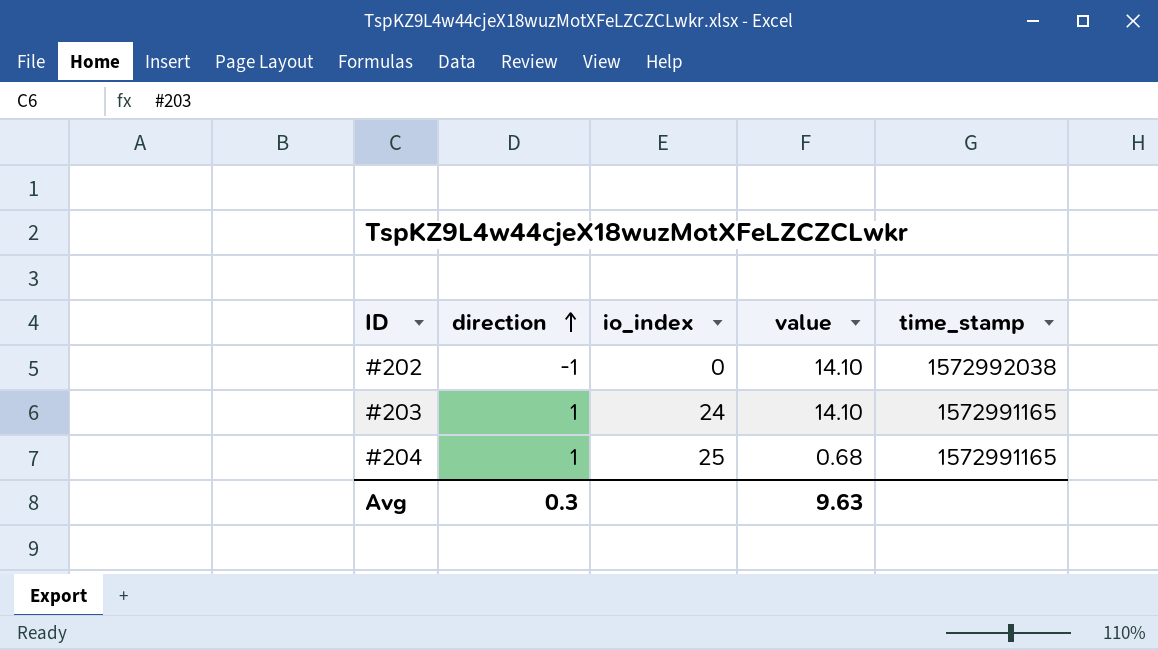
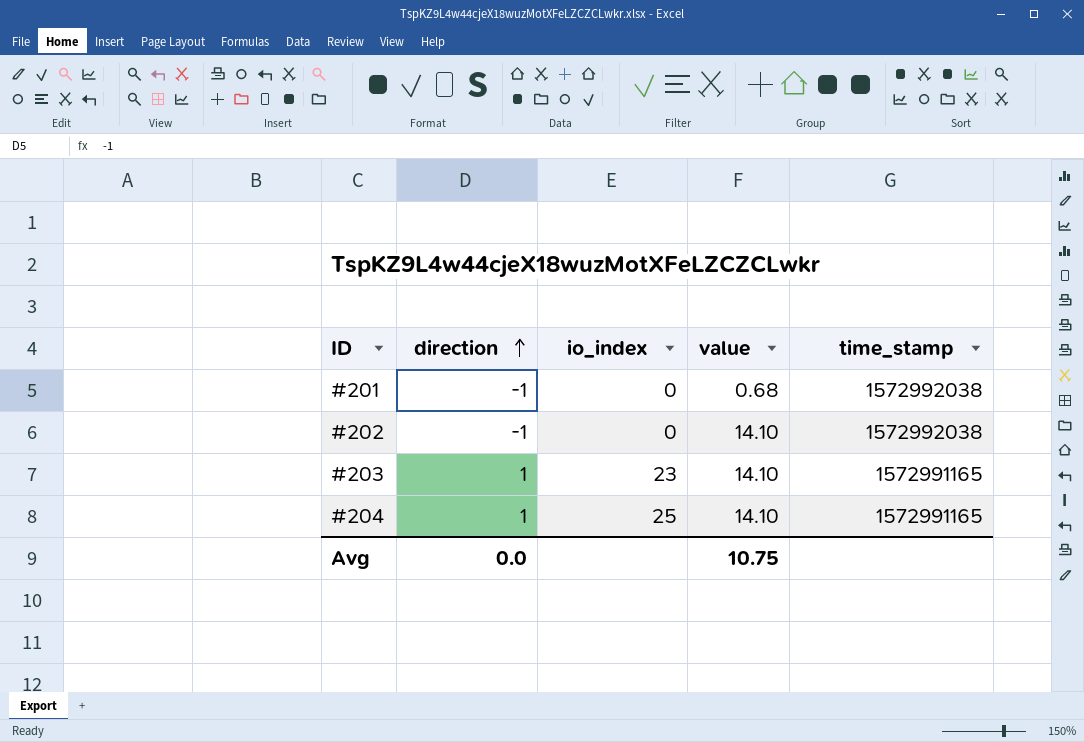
row #201: none -> -1 | 0 | 0.68 | 1572992038
#203 | io_index: 24 -> 23
#204 | value: 0.68 -> 14.10
Avg | direction: 0.3 -> 0.0
Avg | value: 9.63 -> 10.75

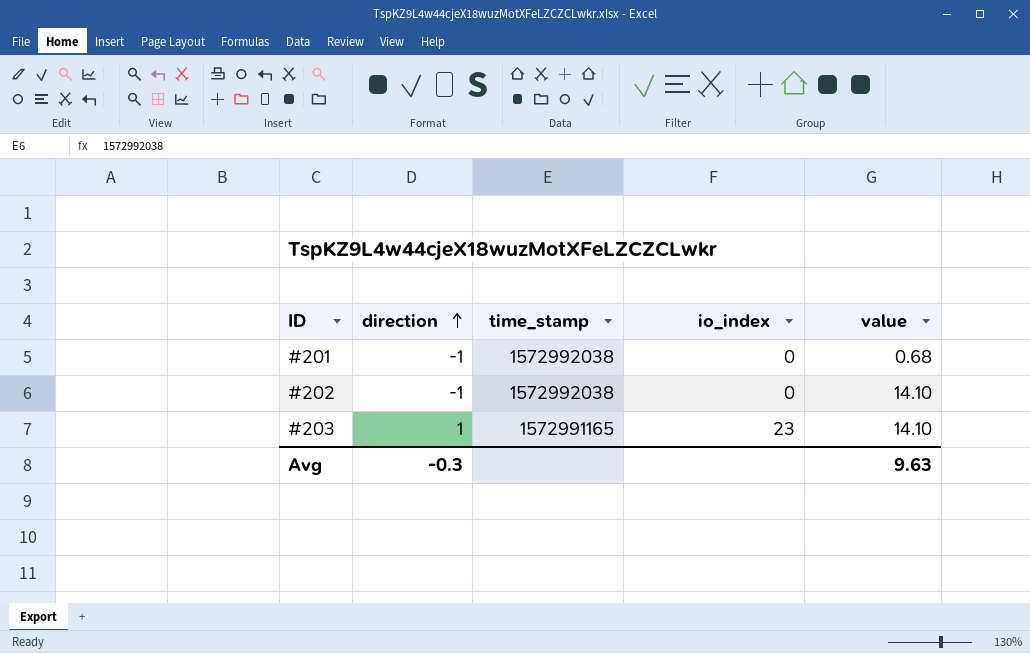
column time_stamp | position: 5 -> 3
row #204: 1 | 25 | 14.10 | 1572991165 -> none
Avg | direction: 0.0 -> -0.3
Avg | value: 10.75 -> 9.63

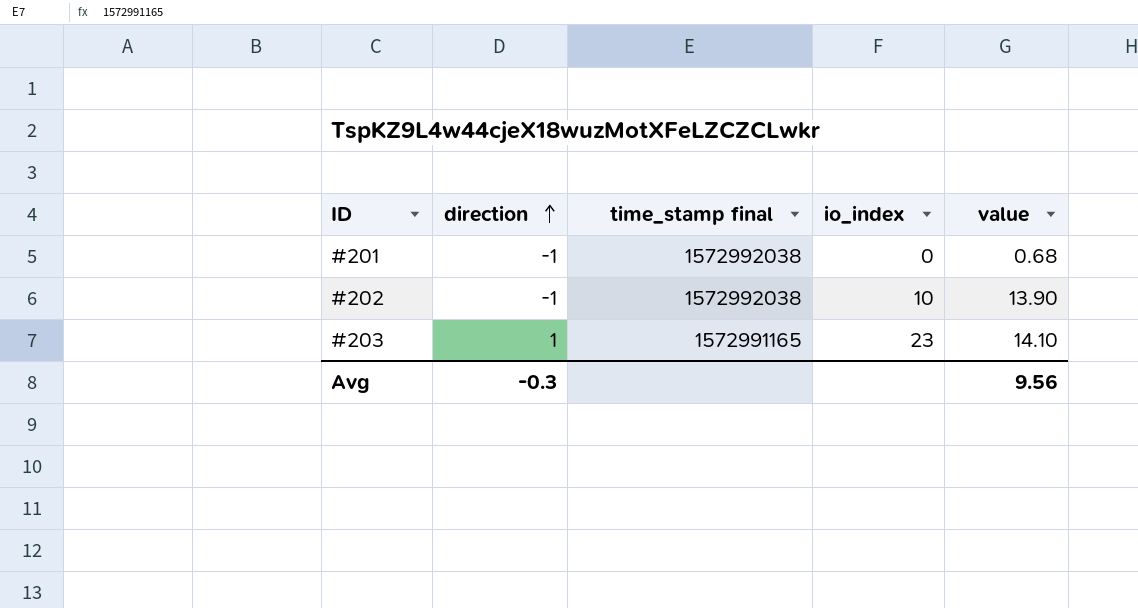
column name: time_stamp -> time_stamp final
#202 | io_index: 0 -> 10
#202 | value: 14.10 -> 13.90
Avg | value: 9.63 -> 9.56

